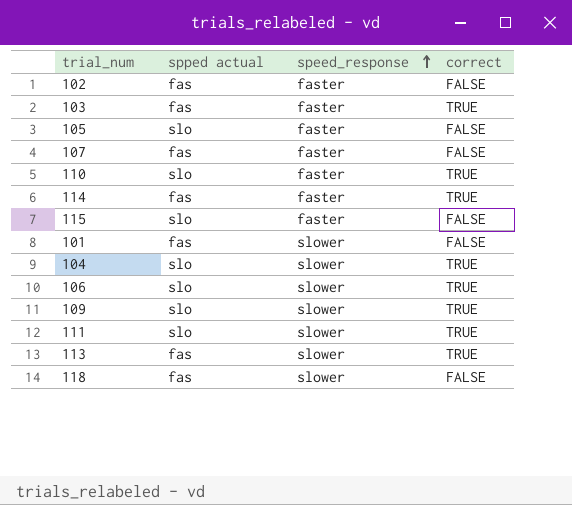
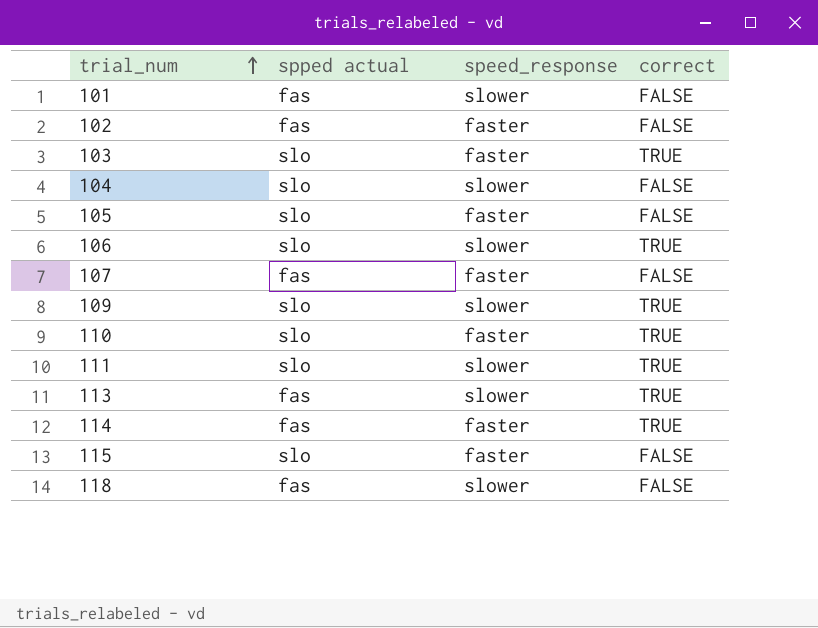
row order: speed_response ascending -> trial_num ascending
103 | spped actual: fas -> slo
104 | correct: TRUE -> FALSE

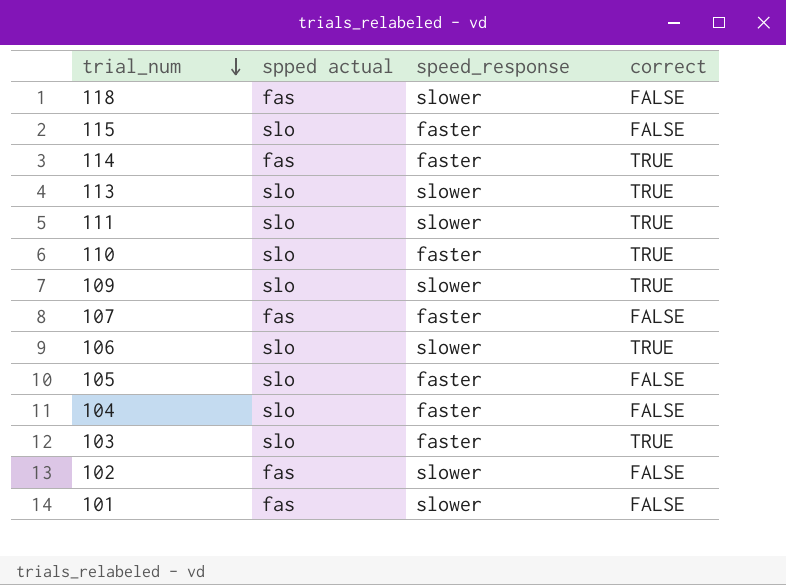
row order: trial_num ascending -> trial_num descending
113 | spped actual: fas -> slo
104 | speed_response: slower -> faster
102 | speed_response: faster -> slower

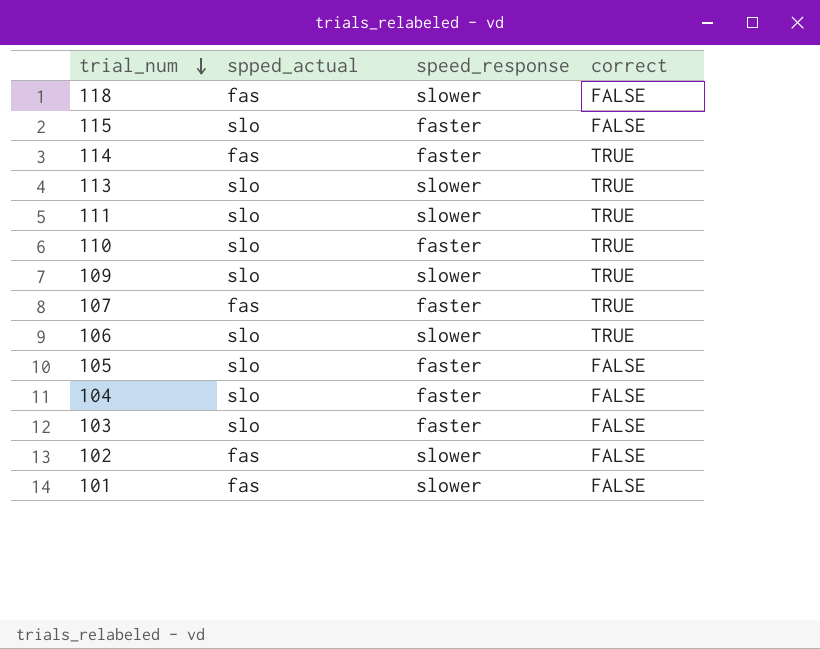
column name: spped actual -> spped_actual
107 | correct: FALSE -> TRUE
103 | correct: TRUE -> FALSE

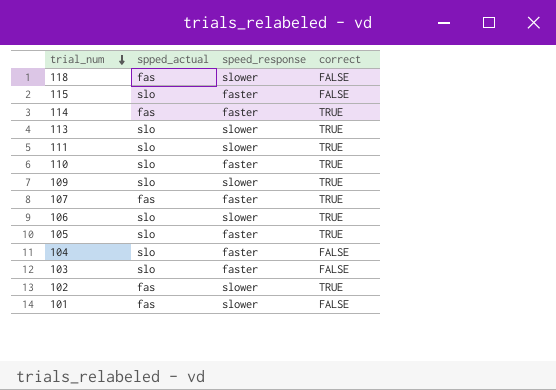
105 | correct: FALSE -> TRUE
102 | correct: FALSE -> TRUE

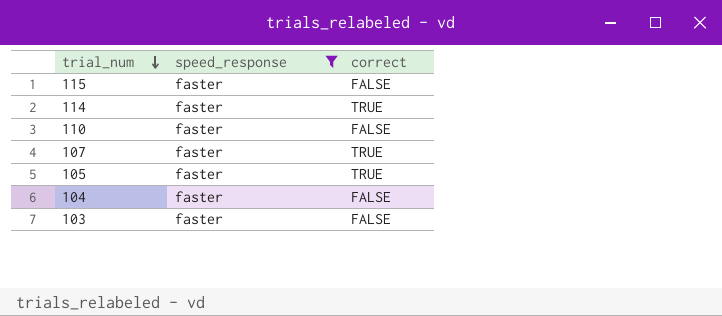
filter: none -> speed_response = faster
column spped_actual | position: 2 -> none
110 | correct: TRUE -> FALSE

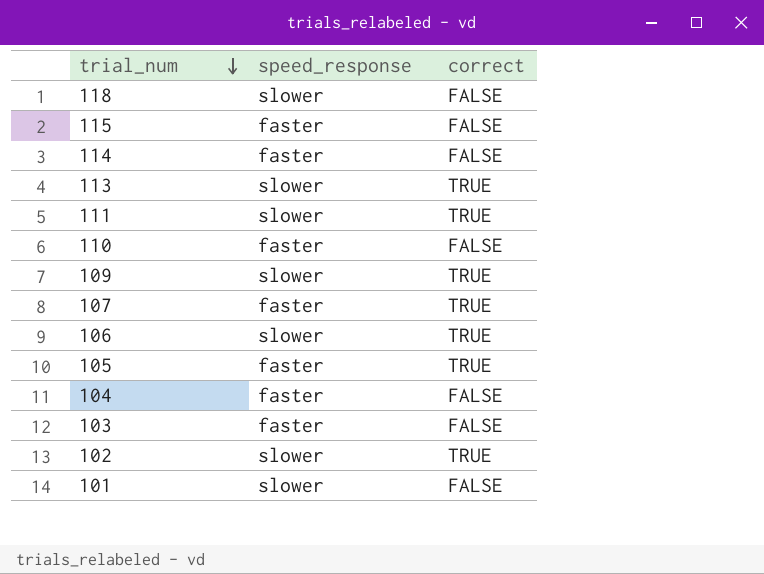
filter: speed_response = faster -> none
114 | correct: TRUE -> FALSE

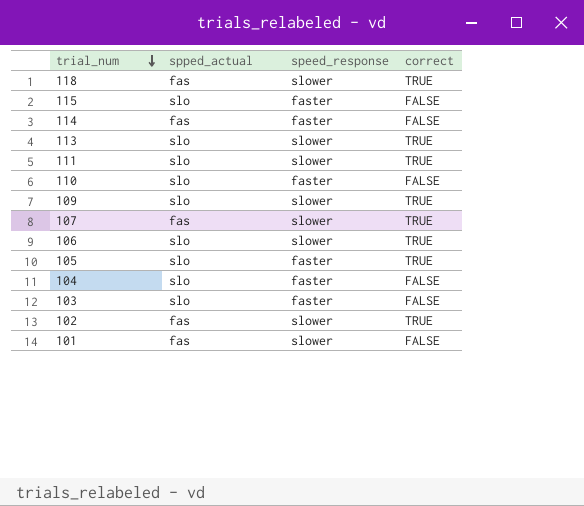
column spped_actual | position: none -> 2
118 | correct: FALSE -> TRUE
107 | speed_response: faster -> slower

